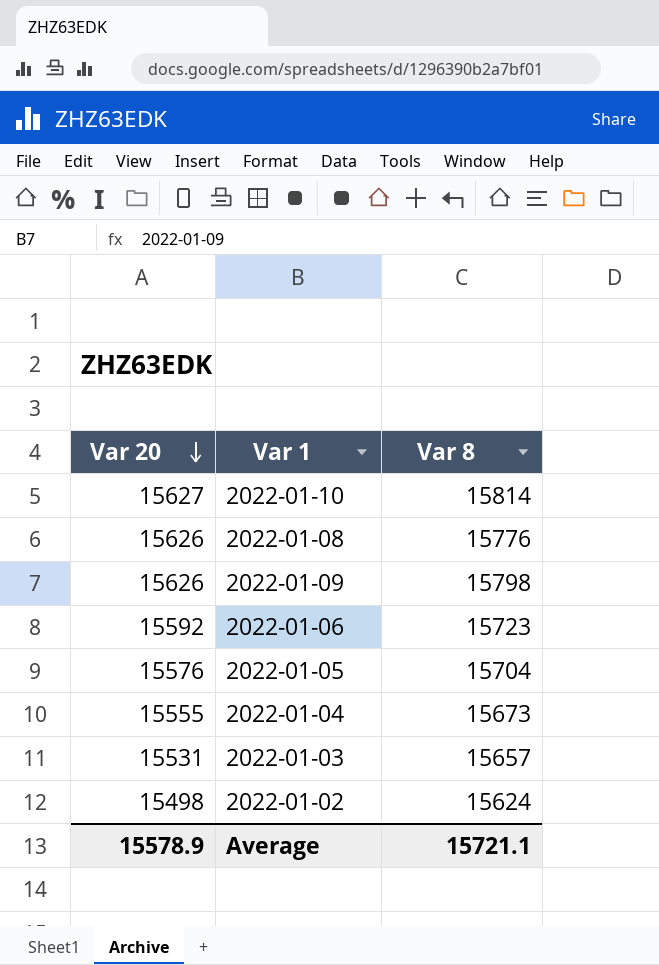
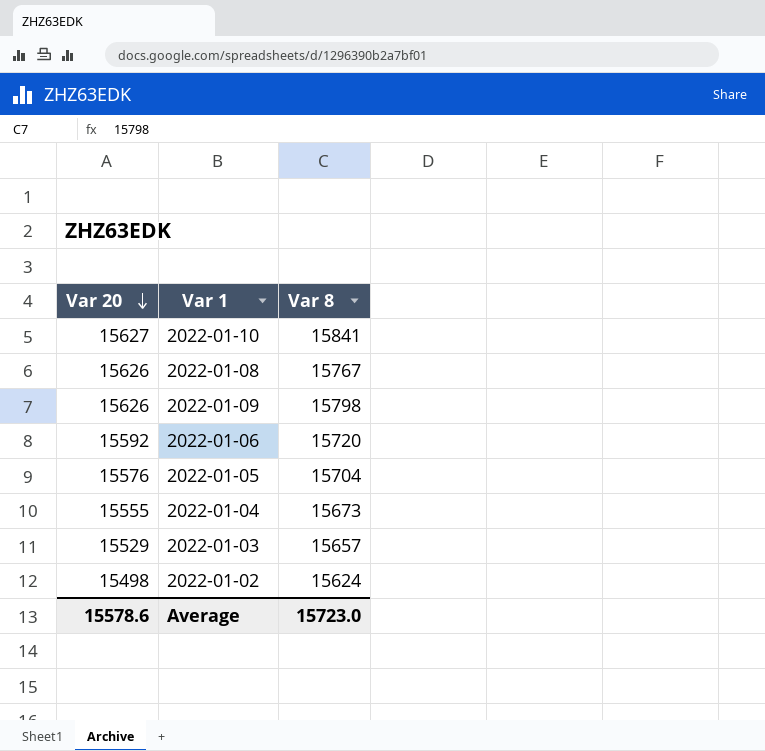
2022-01-10 | Var 8: 15814 -> 15841
2022-01-08 | Var 8: 15776 -> 15767
2022-01-06 | Var 8: 15723 -> 15720
2022-01-03 | Var 20: 15531 -> 15529
Average | Var 20: 15578.9 -> 15578.6
Average | Var 8: 15721.1 -> 15723.0

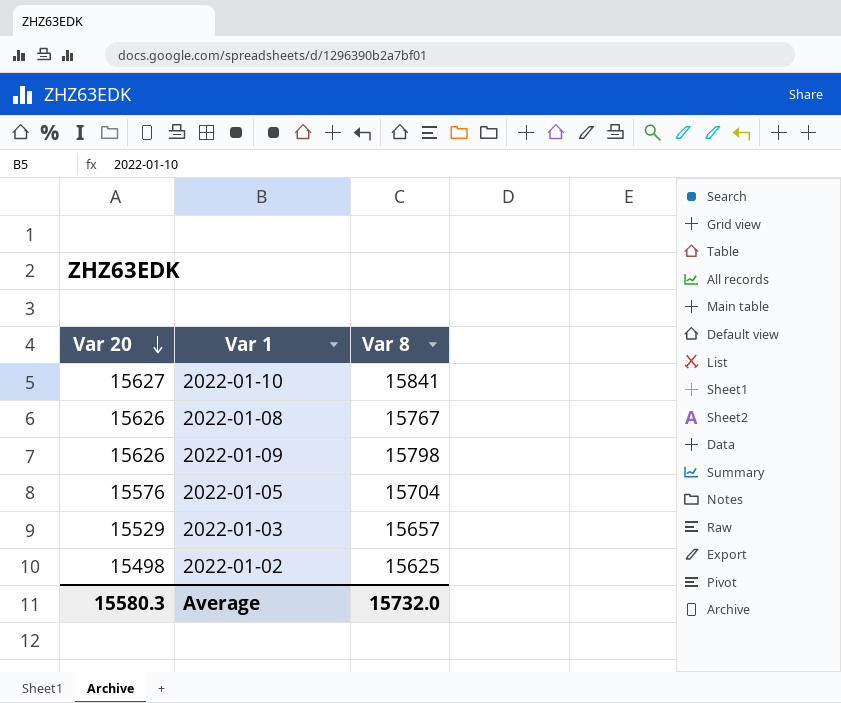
row 2022-01-06: 15592 | 15720 -> none
row 2022-01-04: 15555 | 15673 -> none
2022-01-02 | Var 8: 15624 -> 15625
Average | Var 20: 15578.6 -> 15580.3
Average | Var 8: 15723.0 -> 15732.0

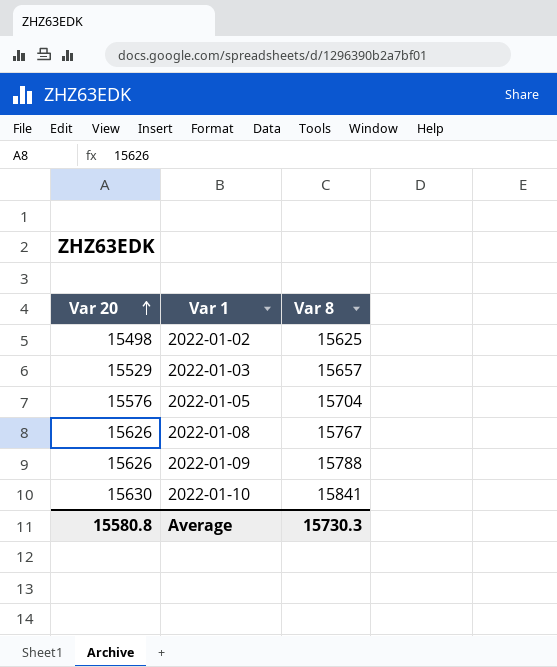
row order: Var 20 descending -> Var 20 ascending
2022-01-09 | Var 8: 15798 -> 15788
2022-01-10 | Var 20: 15627 -> 15630
Average | Var 20: 15580.3 -> 15580.8
Average | Var 8: 15732.0 -> 15730.3

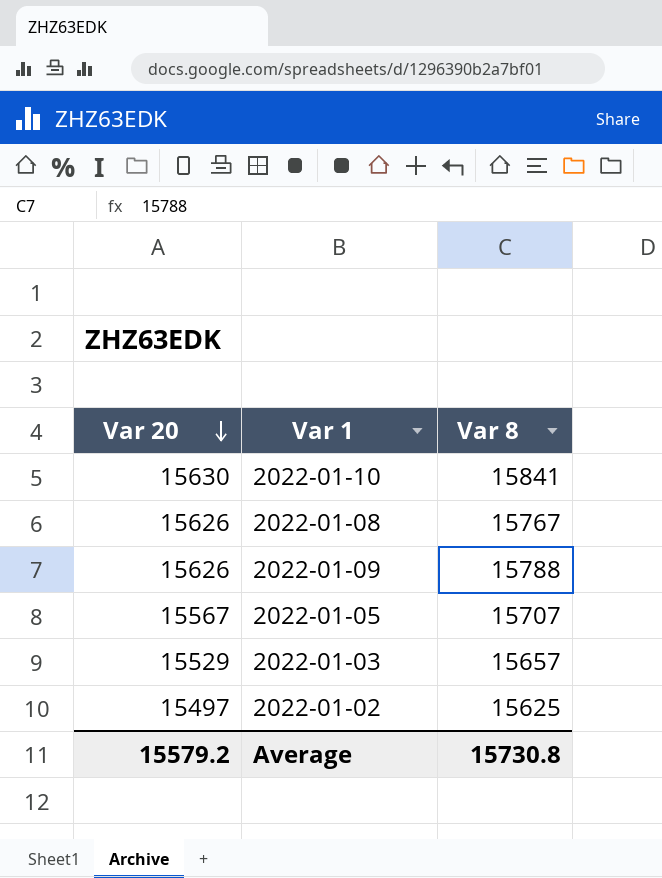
row order: Var 20 ascending -> Var 20 descending
2022-01-05 | Var 20: 15576 -> 15567
2022-01-05 | Var 8: 15704 -> 15707
2022-01-02 | Var 20: 15498 -> 15497
Average | Var 20: 15580.8 -> 15579.2
Average | Var 8: 15730.3 -> 15730.8

